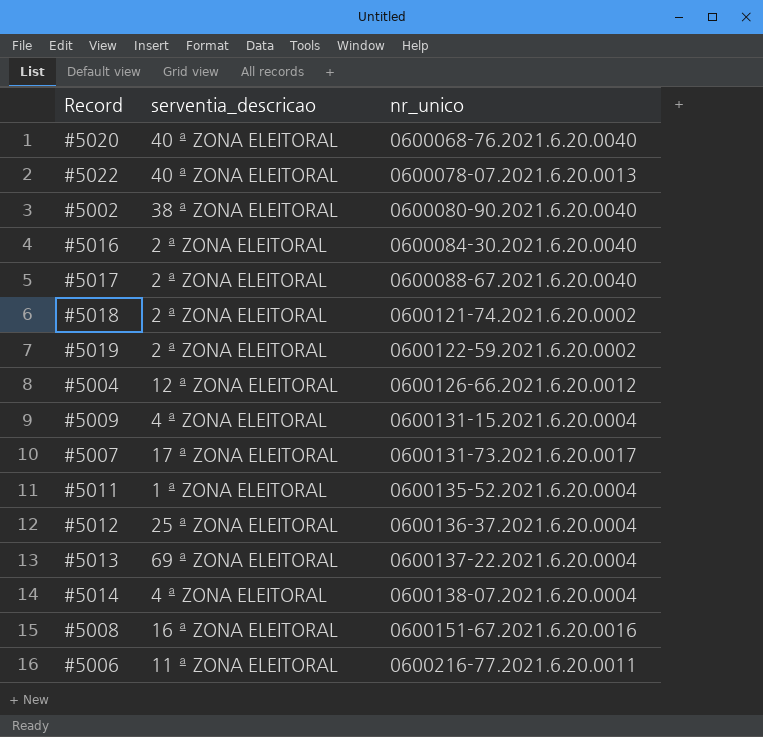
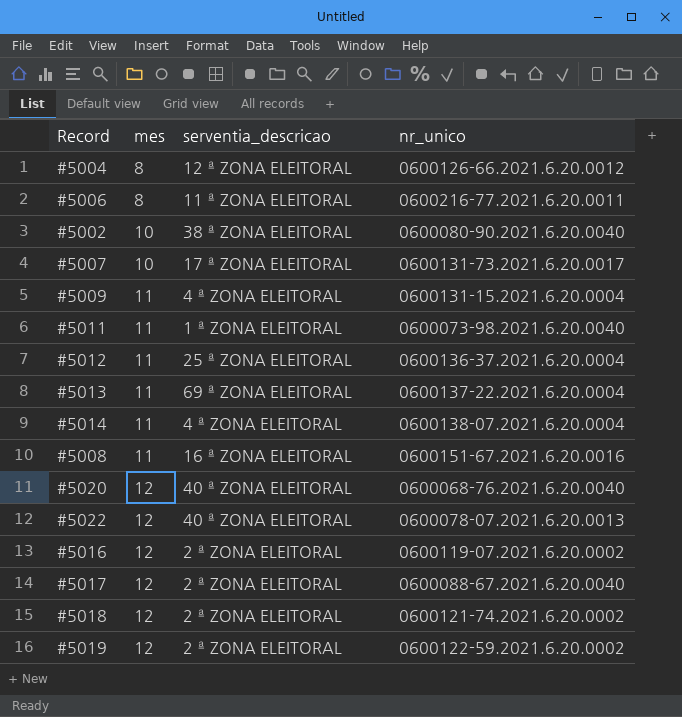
row order: nr_unico ascending -> mes ascending
column mes | position: none -> 2
#5011 | nr_unico: 0600135-52.2021.6.20.0004 -> 0600073-98.2021.6.20.0040
#5016 | nr_unico: 0600084-30.2021.6.20.0040 -> 0600119-07.2021.6.20.0002

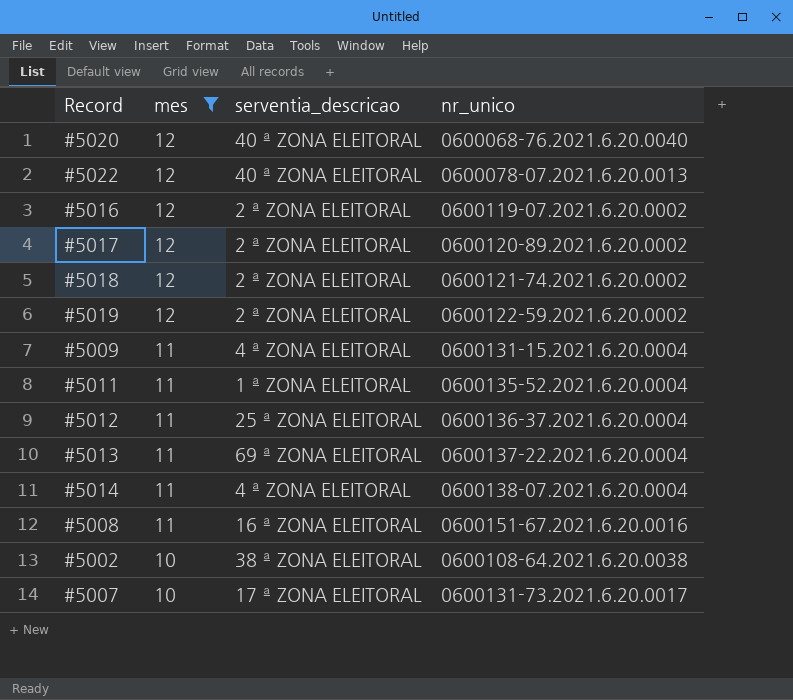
filter: none -> mes != 8
row order: mes ascending -> mes descending
#5017 | nr_unico: 0600088-67.2021.6.20.0040 -> 0600120-89.2021.6.20.0002
#5011 | nr_unico: 0600073-98.2021.6.20.0040 -> 0600135-52.2021.6.20.0004
#5002 | nr_unico: 0600080-90.2021.6.20.0040 -> 0600108-64.2021.6.20.0038

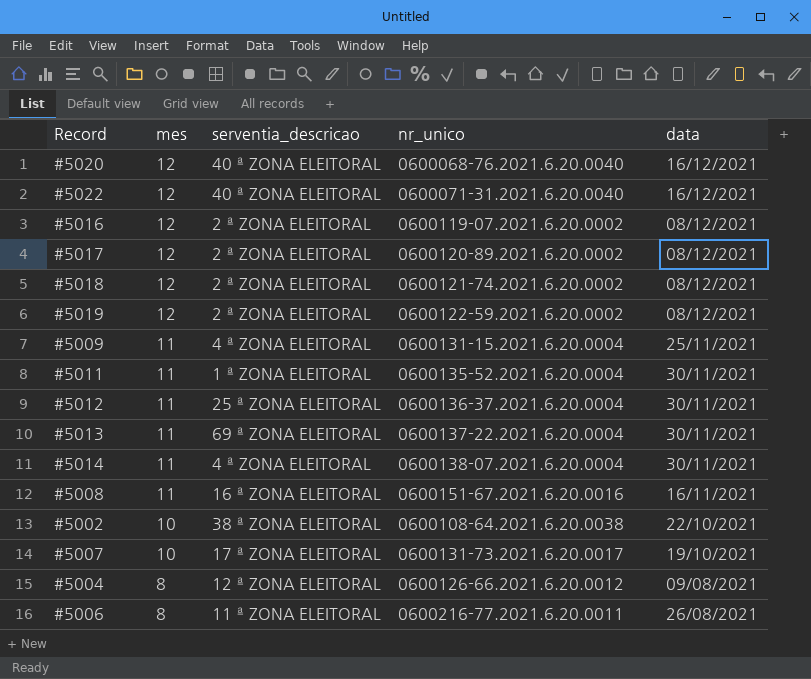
filter: mes != 8 -> none
column data | position: none -> 5
#5022 | nr_unico: 0600078-07.2021.6.20.0013 -> 0600071-31.2021.6.20.0040

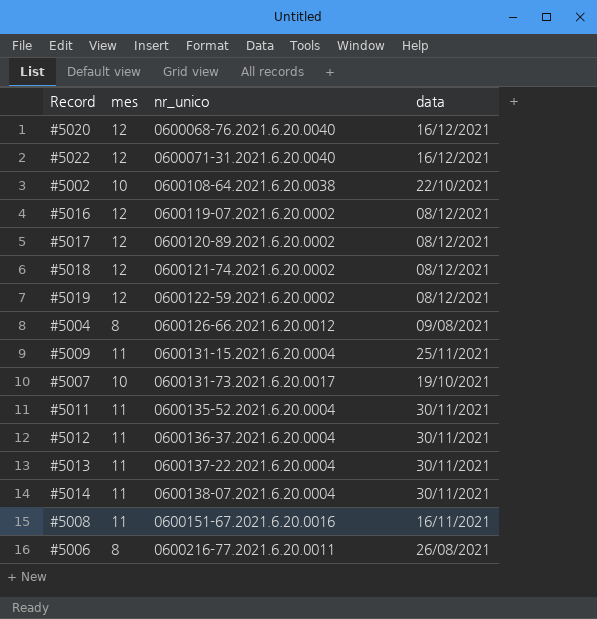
row order: mes descending -> nr_unico ascending
column serventia_descricao | position: 3 -> none

